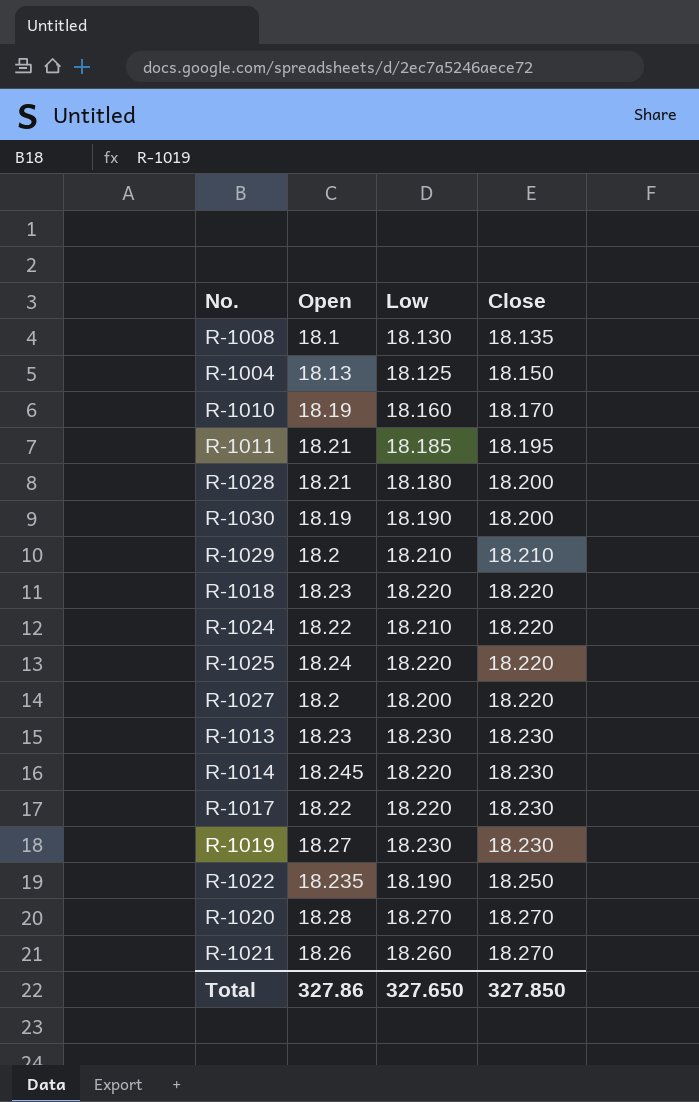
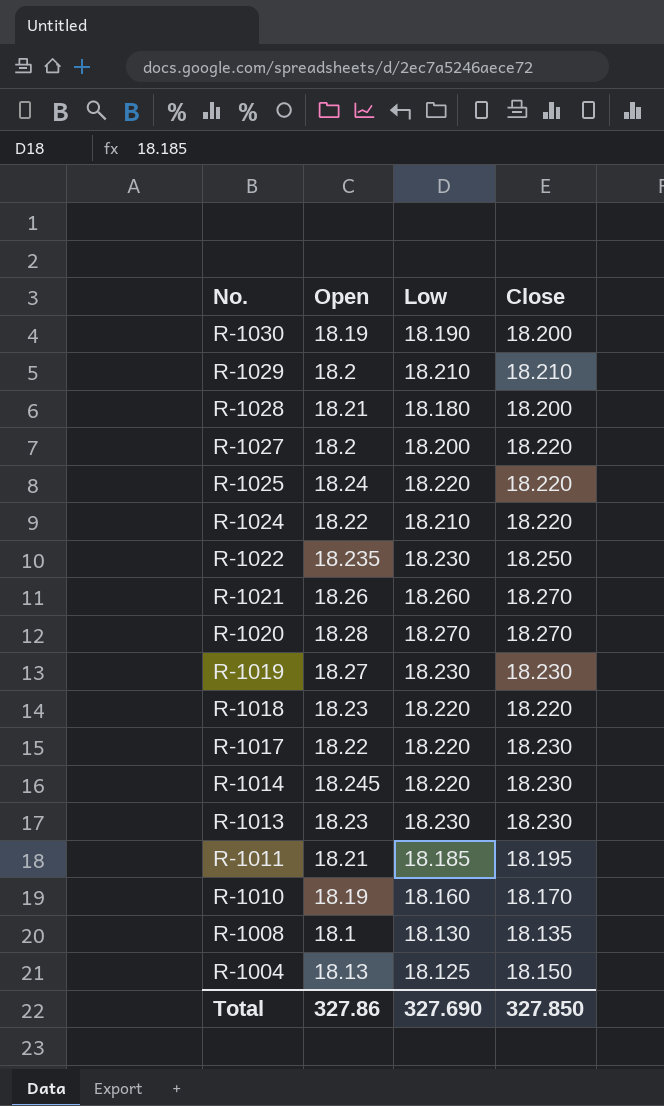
row order: Close ascending -> No. descending
R-1022 | Low: 18.190 -> 18.230
Total | Low: 327.650 -> 327.690

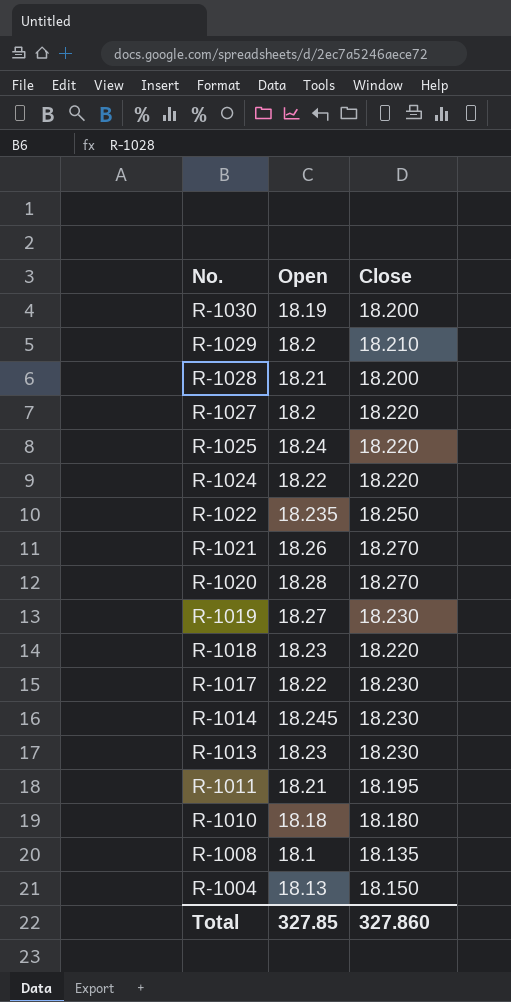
column Low | position: 3 -> none
R-1010 | Open: 18.19 -> 18.18
R-1010 | Close: 18.170 -> 18.180
Total | Open: 327.86 -> 327.85
Total | Close: 327.850 -> 327.860

